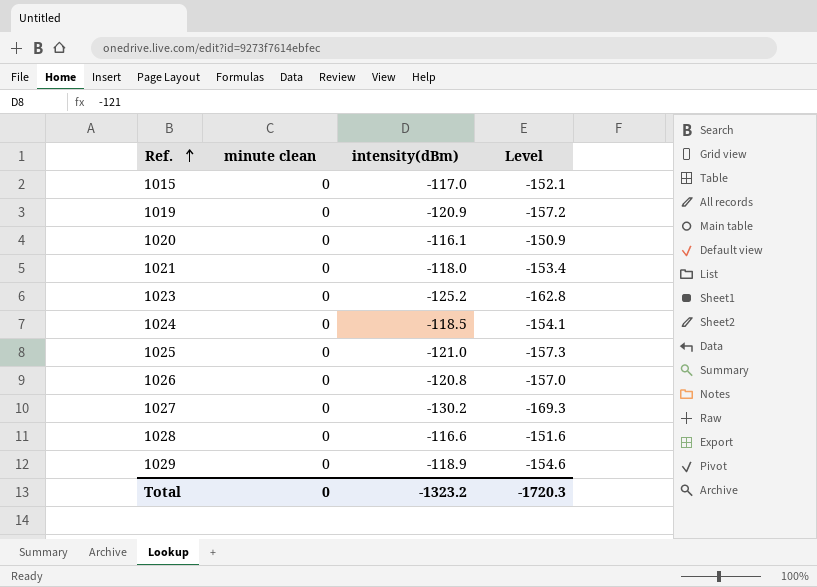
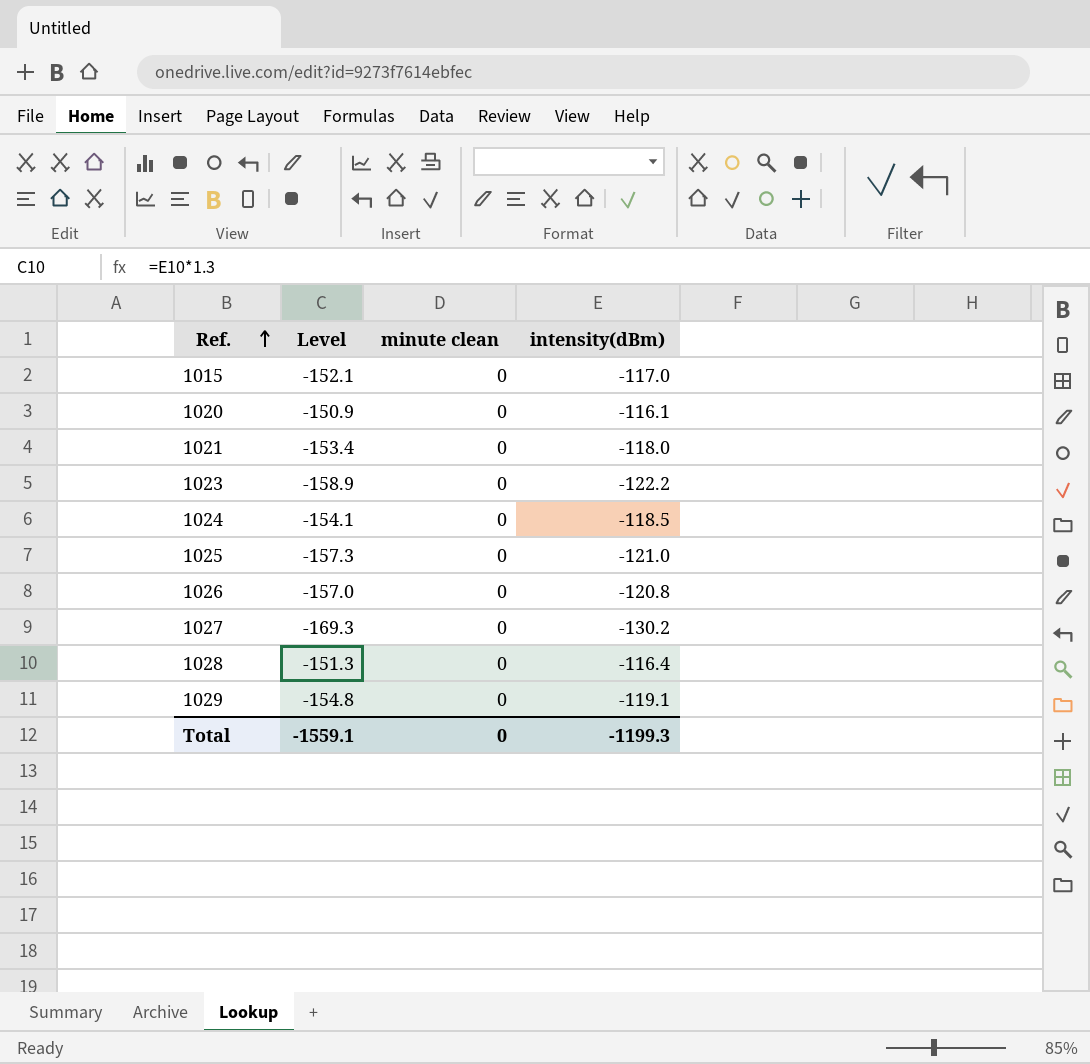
column Level | position: 4 -> 2
row 1019: 0 | -120.9 | -157.2 -> none
1023 | Level: -162.8 -> -158.9
1023 | intensity(dBm): -125.2 -> -122.2
1028 | Level: -151.6 -> -151.3
1028 | intensity(dBm): -116.6 -> -116.4
1029 | Level: -154.6 -> -154.8
1029 | intensity(dBm): -118.9 -> -119.1
Total | Level: -1720.3 -> -1559.1
Total | intensity(dBm): -1323.2 -> -1199.3

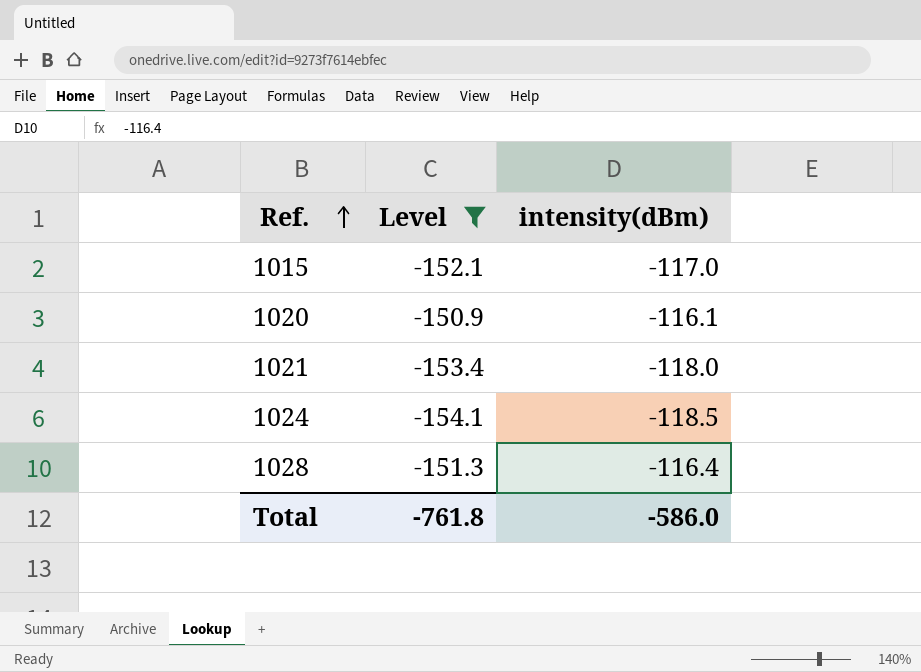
filter: none -> Level >= -154.1
column minute clean | position: 3 -> none
Total | Level: -1559.1 -> -761.8
Total | intensity(dBm): -1199.3 -> -586.0

